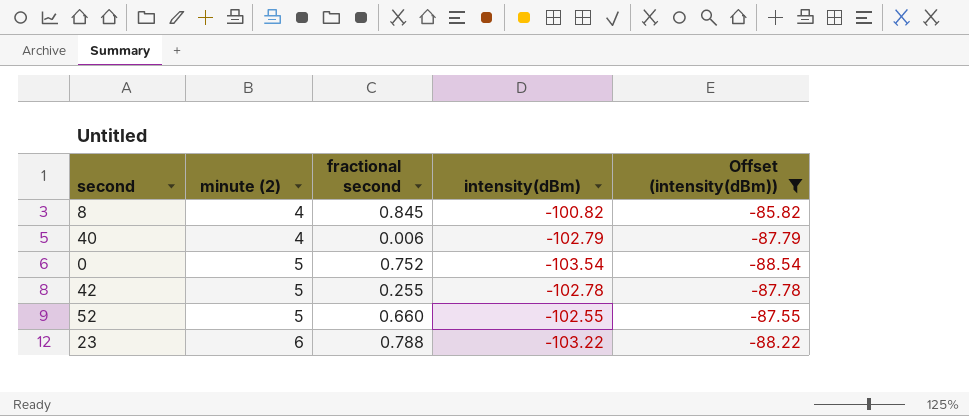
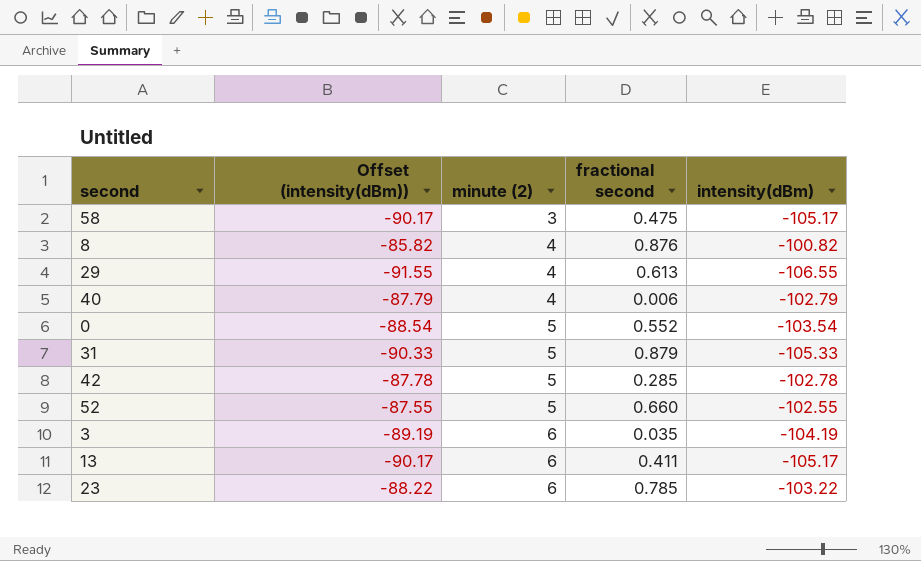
filter: Offset (intensity(dBm)) >= -88.54 -> none
column Offset (intensity(dBm)) | position: 5 -> 2
8 | fractional second: 0.845 -> 0.876
0 | fractional second: 0.752 -> 0.552
42 | fractional second: 0.255 -> 0.285
23 | fractional second: 0.788 -> 0.785

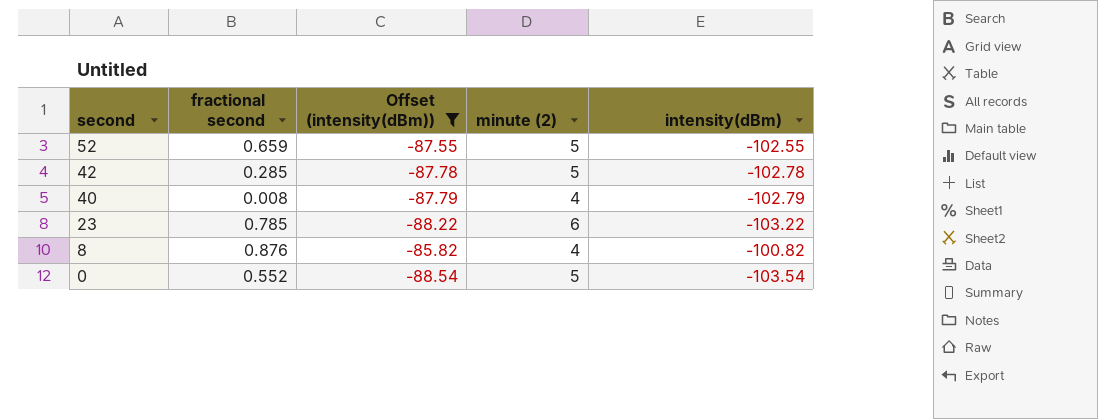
filter: none -> Offset (intensity(dBm)) >= -88.54
row order: minute (2) ascending -> second descending
column fractional second | position: 4 -> 2
52 | fractional second: 0.660 -> 0.659
40 | fractional second: 0.006 -> 0.008

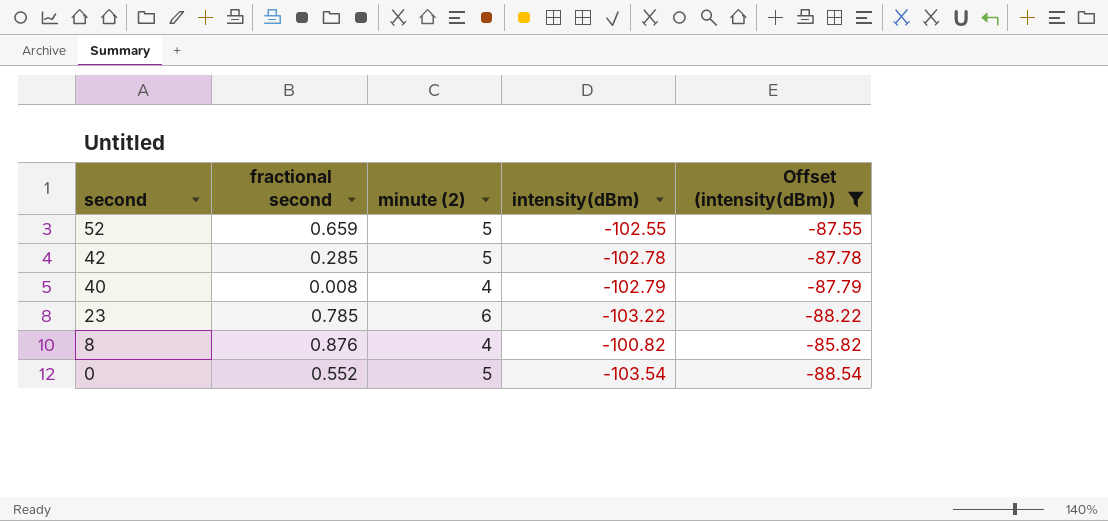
column Offset (intensity(dBm)) | position: 3 -> 5

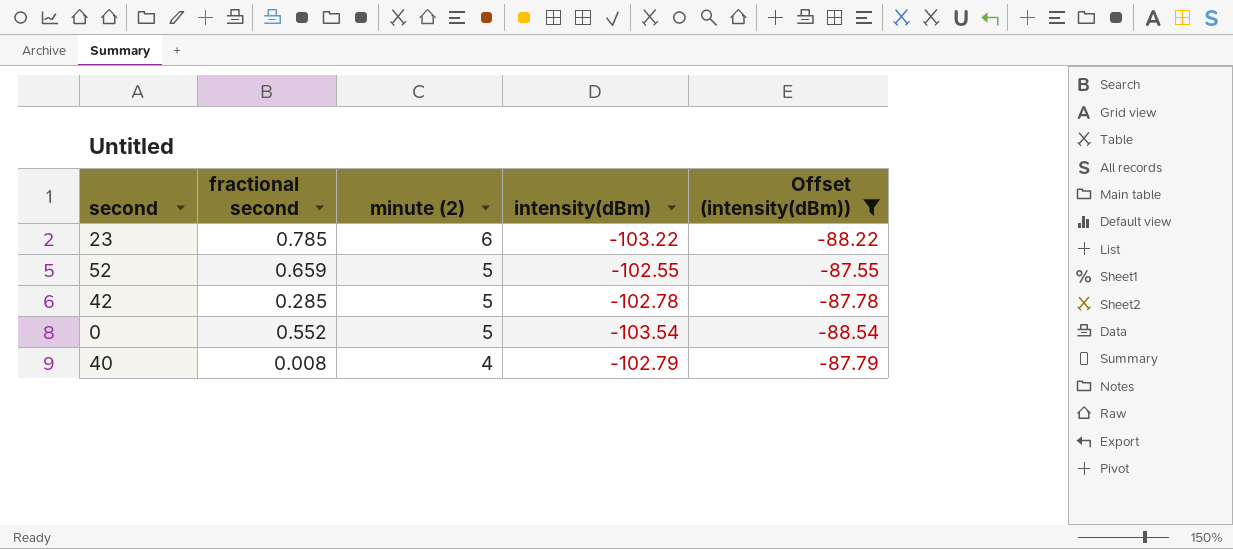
row order: second descending -> minute (2) descending
row 8: 0.876 | 4 | -100.82 | -85.82 -> none

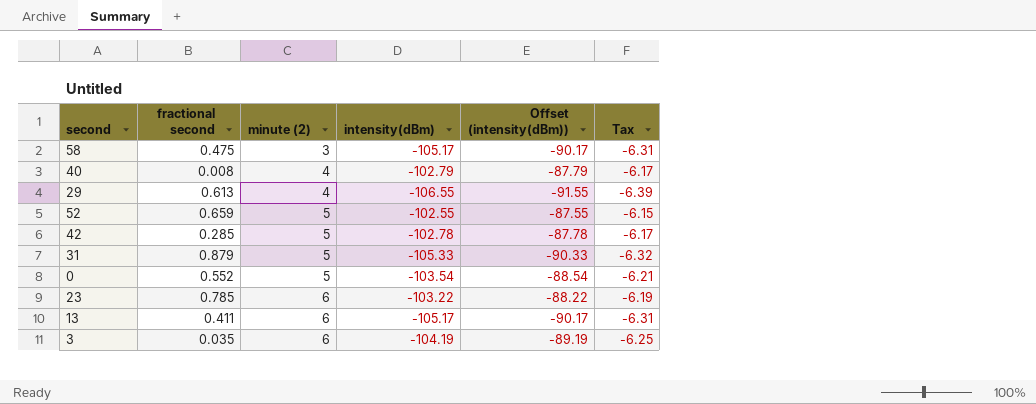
filter: Offset (intensity(dBm)) >= -88.54 -> none
row order: minute (2) descending -> minute (2) ascending
column Tax | formula: none -> [intensity(dBm)] * 0.06

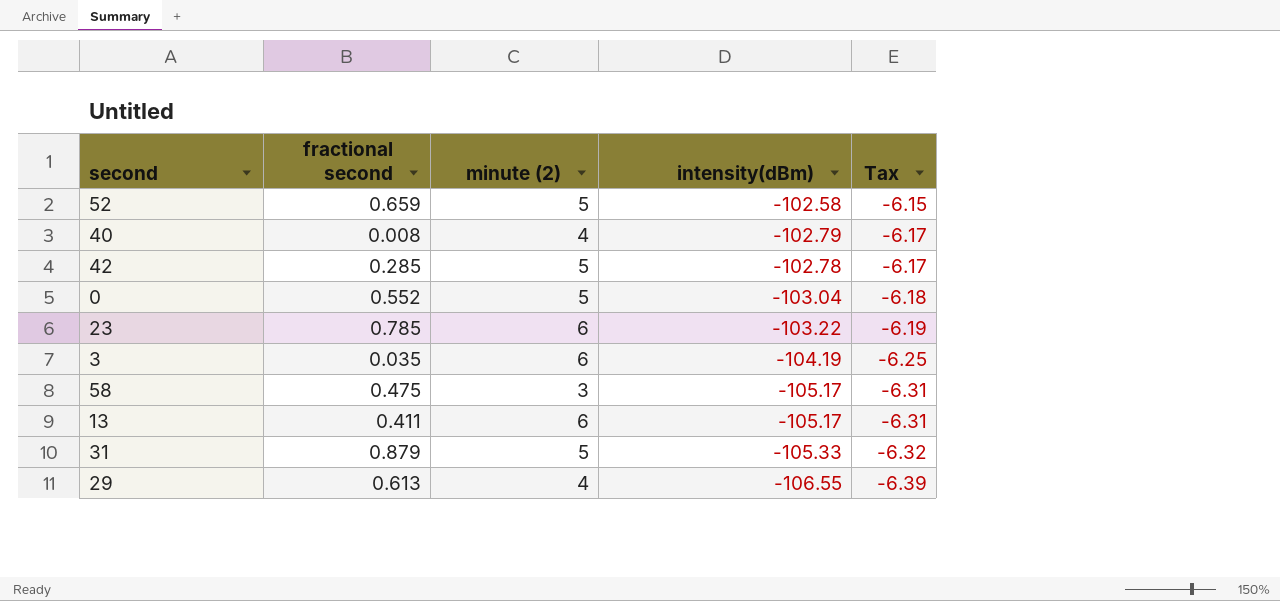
row order: minute (2) ascending -> Tax descending
column Offset (intensity(dBm)) | formula: [intensity(dBm)] + 15 -> none
52 | intensity(dBm): -102.55 -> -102.58
0 | intensity(dBm): -103.54 -> -103.04
0 | Tax: -6.21 -> -6.18

